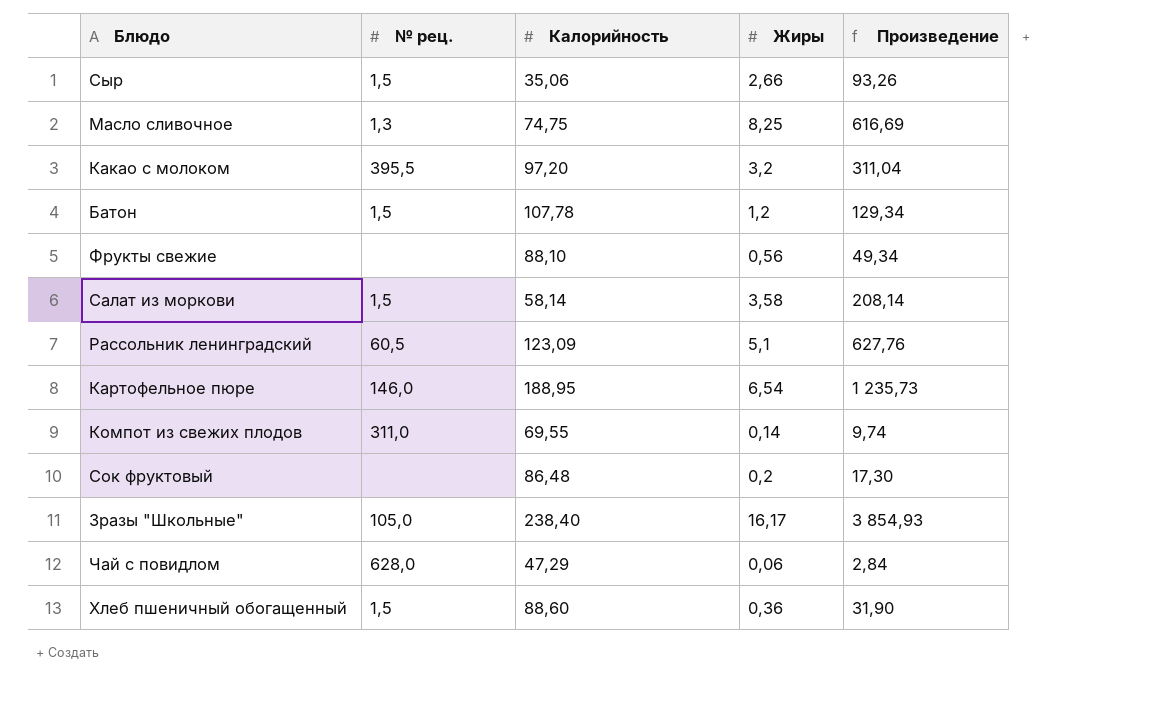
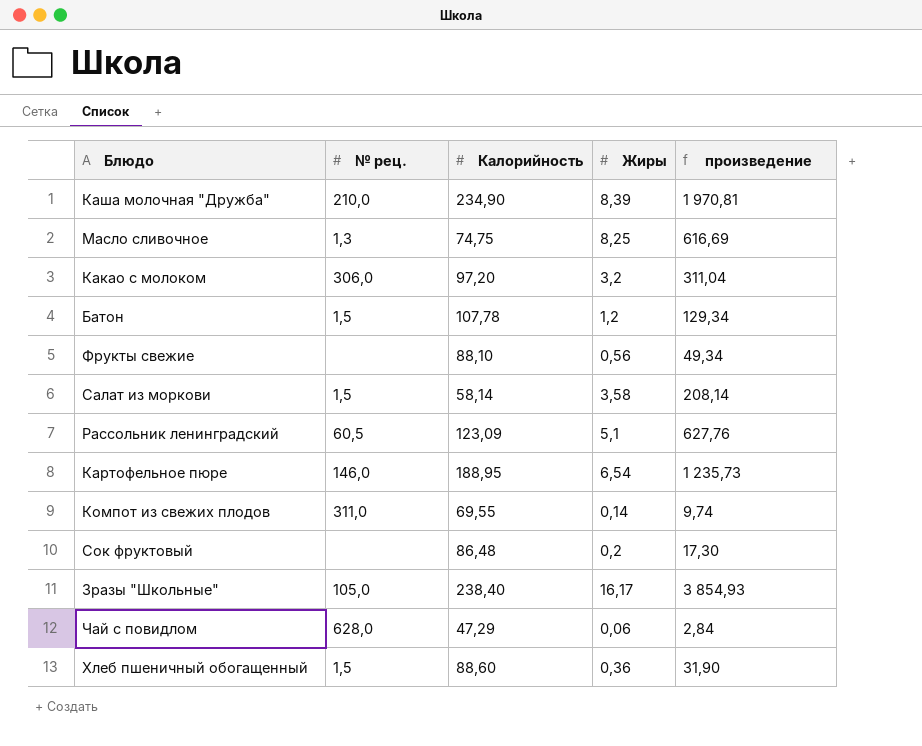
column name: Произведение -> произведение
row Сыр: 1,5 | 35,06 | 2,66 | 93,26 -> none
row Каша молочная "Дружба": none -> 210,0 | 234,90 | 8,39 | 1 970,81
Какао с молоком | № рец.: 395,5 -> 306,0

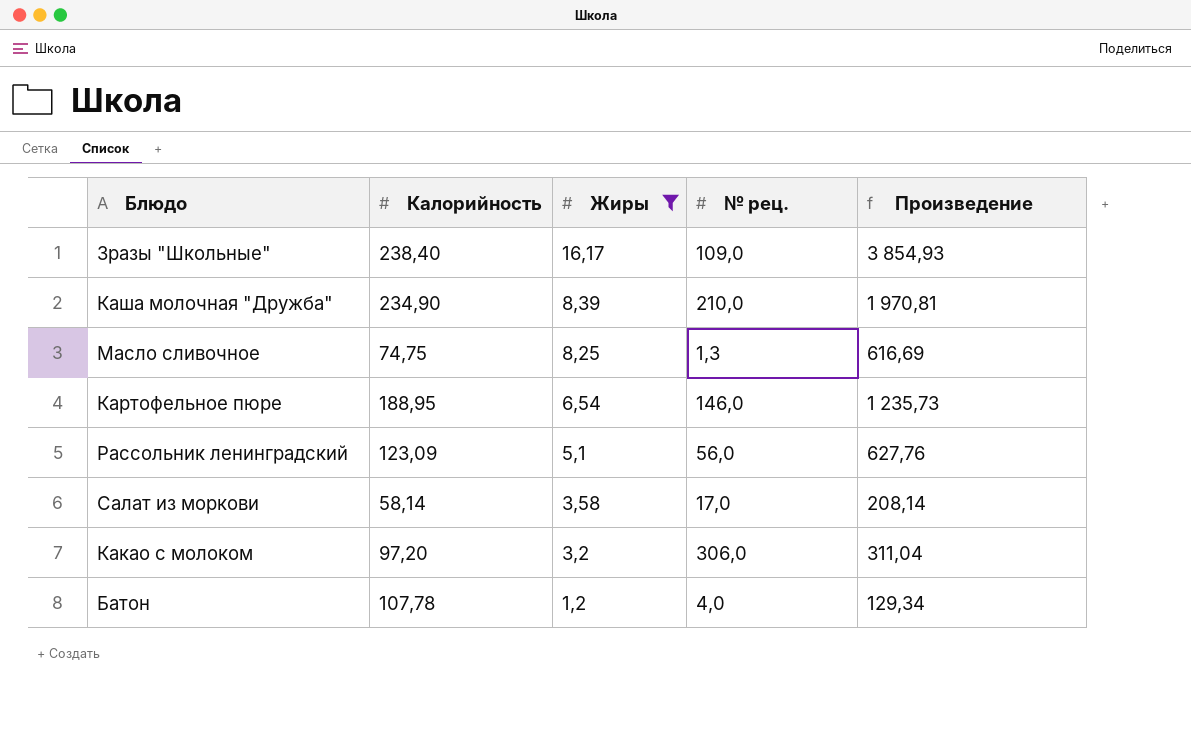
filter: none -> Жиры >= 1,2
row order: none -> Жиры descending
column № рец. | position: 2 -> 4
column name: произведение -> Произведение
Зразы "Школьные" | № рец.: 105,0 -> 109,0
Рассольник ленинградский | № рец.: 60,5 -> 56,0
Салат из моркови | № рец.: 1,5 -> 17,0
Батон | № рец.: 1,5 -> 4,0

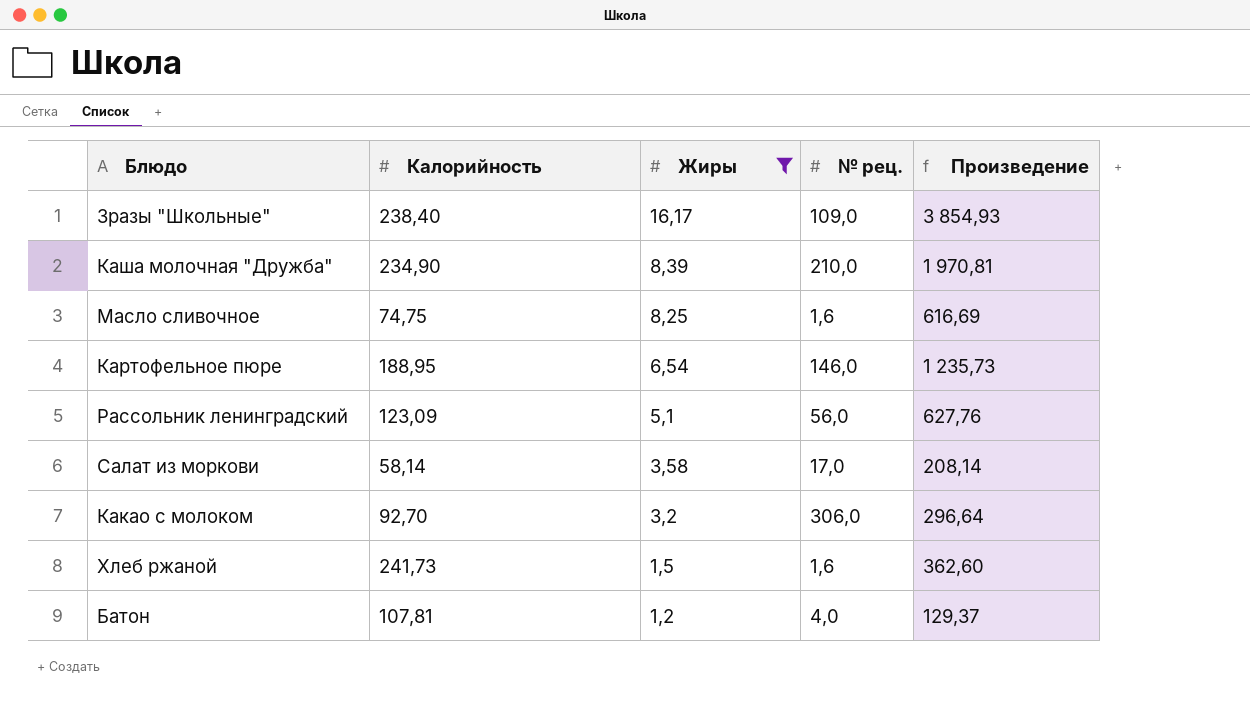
Масло сливочное | № рец.: 1,3 -> 1,6
Какао с молоком | Калорийность: 97,20 -> 92,70
Какао с молоком | Произведение: 311,04 -> 296,64
row Хлеб ржаной: none -> 241,73 | 1,5 | 1,6 | 362,60
Батон | Калорийность: 107,78 -> 107,81
Батон | Произведение: 129,34 -> 129,37

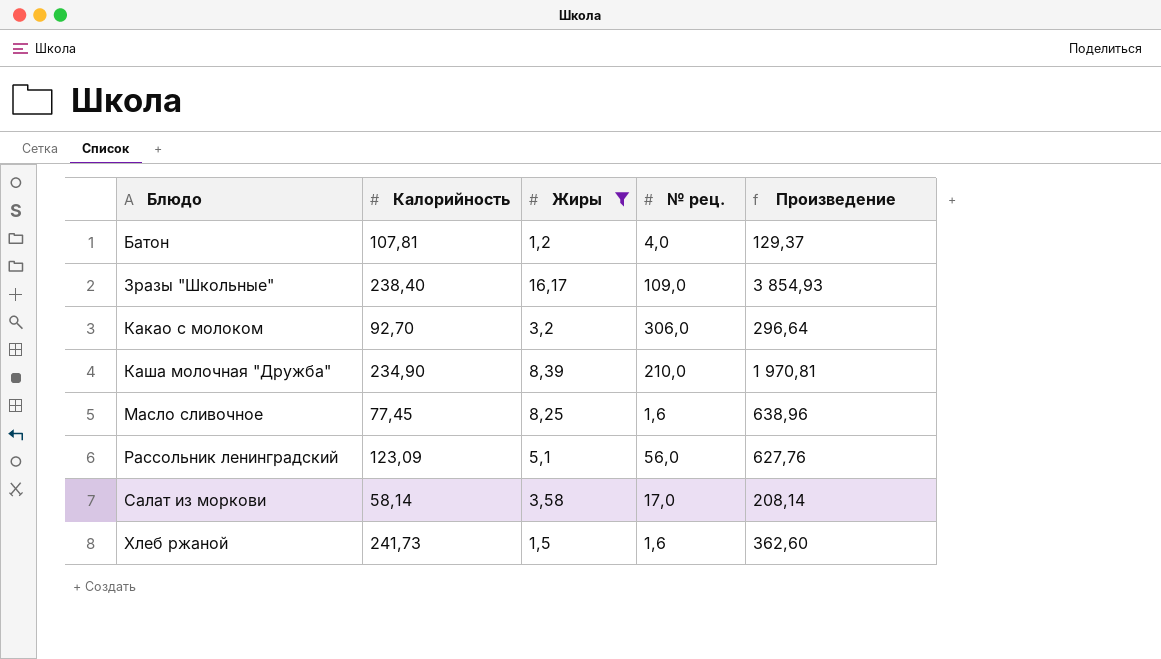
row order: Жиры descending -> Блюдо ascending
row Картофельное пюре: 188,95 | 6,54 | 146,0 | 1 235,73 -> none
Масло сливочное | Калорийность: 74,75 -> 77,45
Масло сливочное | Произведение: 616,69 -> 638,96

